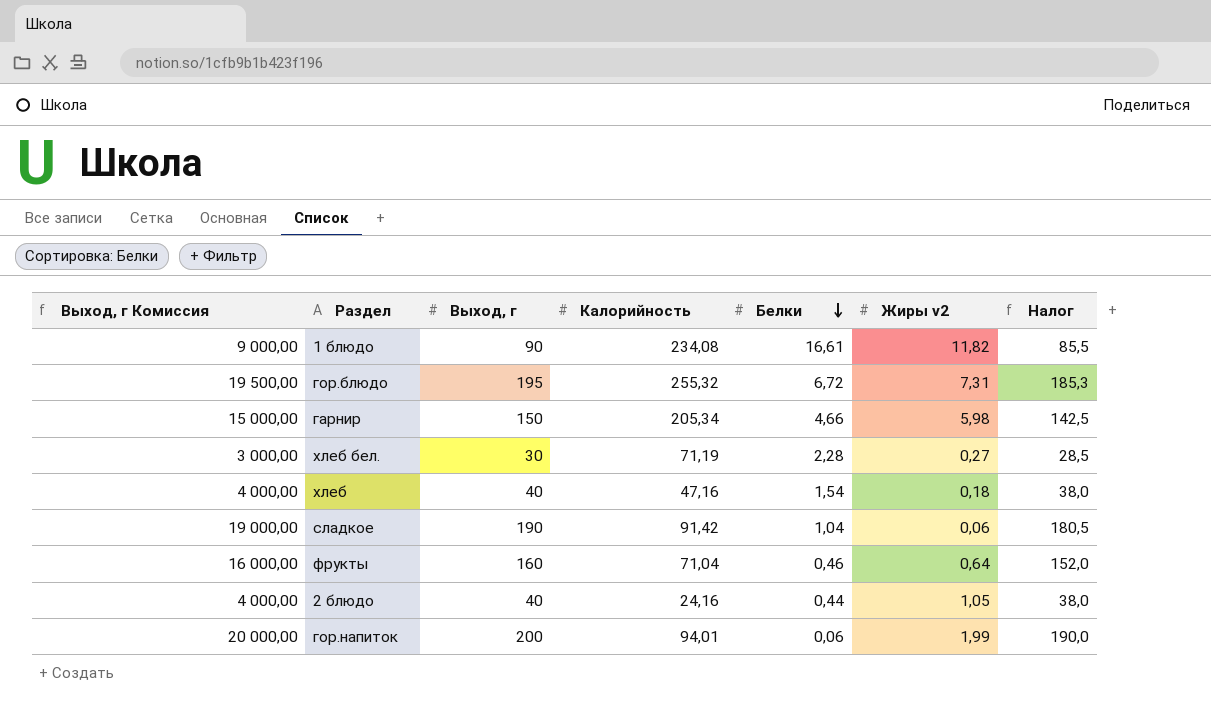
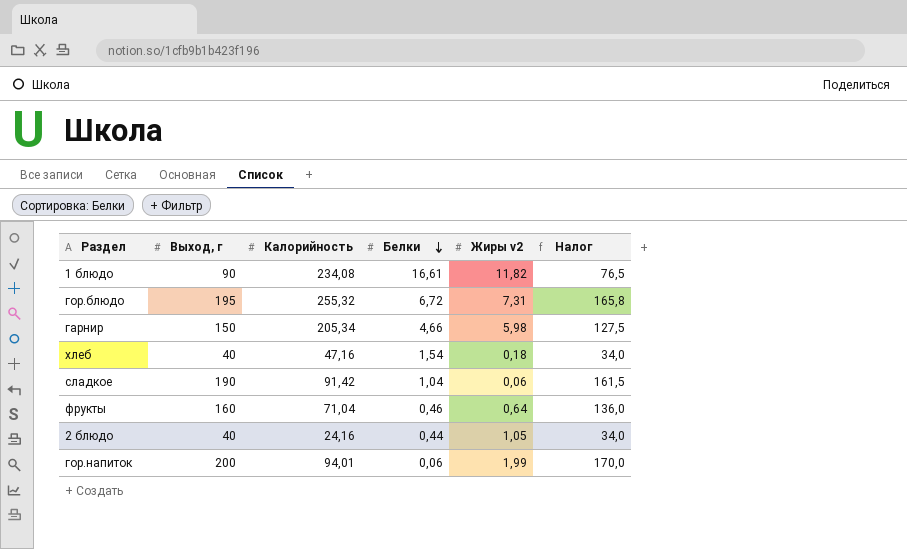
column Выход, г Комиссия | formula: [Выход, г] * 100 -> none
column Налог | formula: [Выход, г] * 0,95 -> [Выход, г] * 0,85
row хлеб бел.: 3 000,00 | 30 | 71,19 | 2,28 | 0,27 | 28,5 -> none

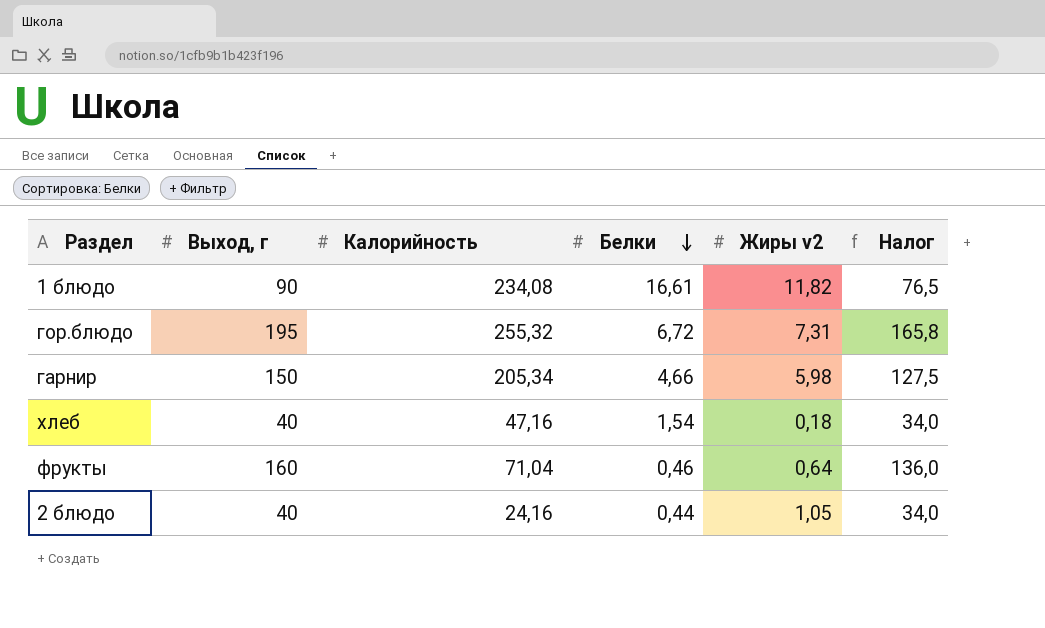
row сладкое: 190 | 91,42 | 1,04 | 0,06 | 161,5 -> none
row гор.напиток: 200 | 94,01 | 0,06 | 1,99 | 170,0 -> none

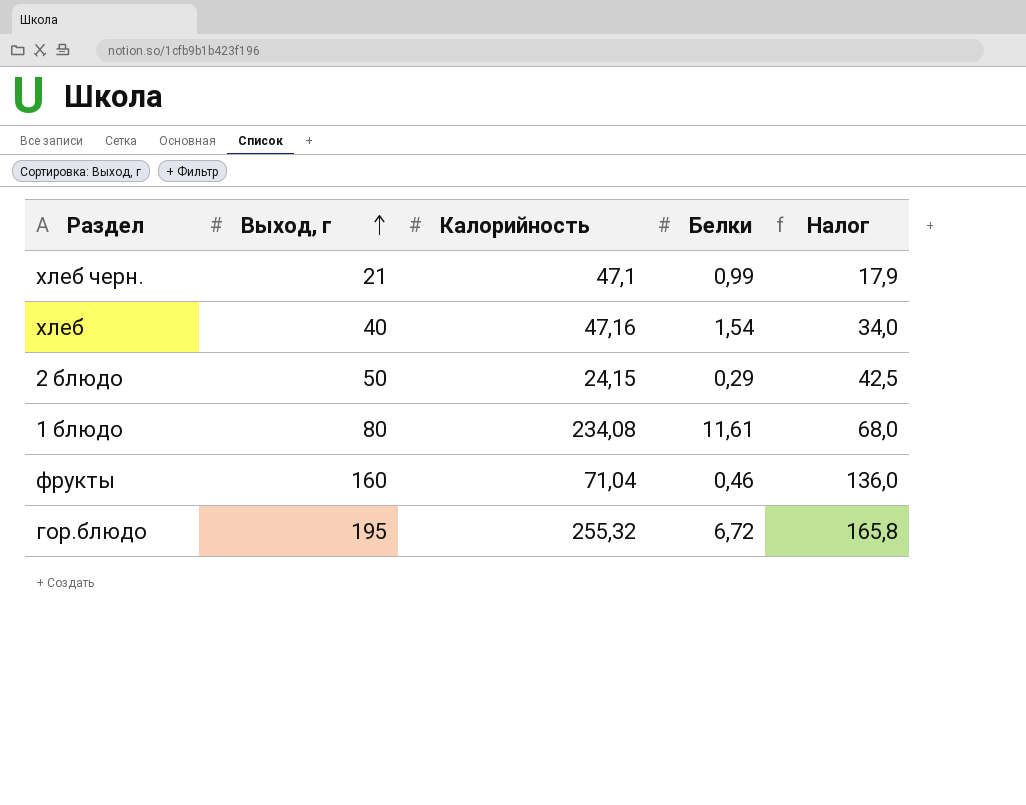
row order: Белки descending -> Выход, г ascending
column Жиры v2 | position: 5 -> none
row гарнир: 150 | 205,34 | 4,66 | 5,98 | 127,5 -> none
row хлеб черн.: none -> 21 | 47,1 | 0,99 | 17,9
2 блюдо | Выход, г: 40 -> 50
2 блюдо | Калорийность: 24,16 -> 24,15
2 блюдо | Белки: 0,44 -> 0,29
2 блюдо | Налог: 34,0 -> 42,5
1 блюдо | Выход, г: 90 -> 80
1 блюдо | Белки: 16,61 -> 11,61
1 блюдо | Налог: 76,5 -> 68,0

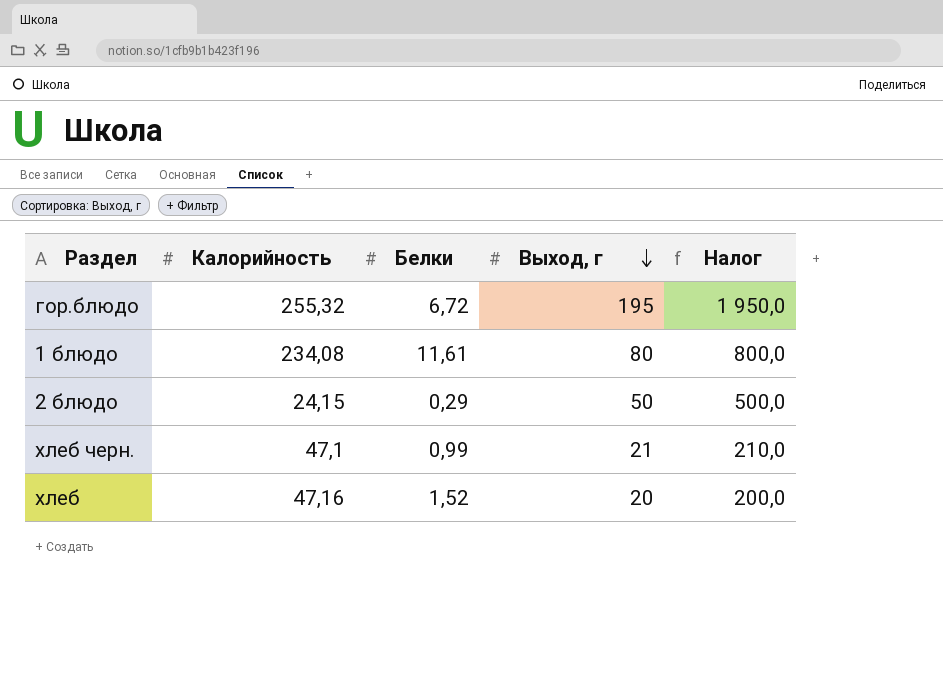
row order: Выход, г ascending -> Выход, г descending
column Выход, г | position: 2 -> 4
column Налог | formula: [Выход, г] * 0,85 -> [Выход, г] * 10
row фрукты: 160 | 71,04 | 0,46 | 136,0 -> none
хлеб | Белки: 1,54 -> 1,52
хлеб | Выход, г: 40 -> 20

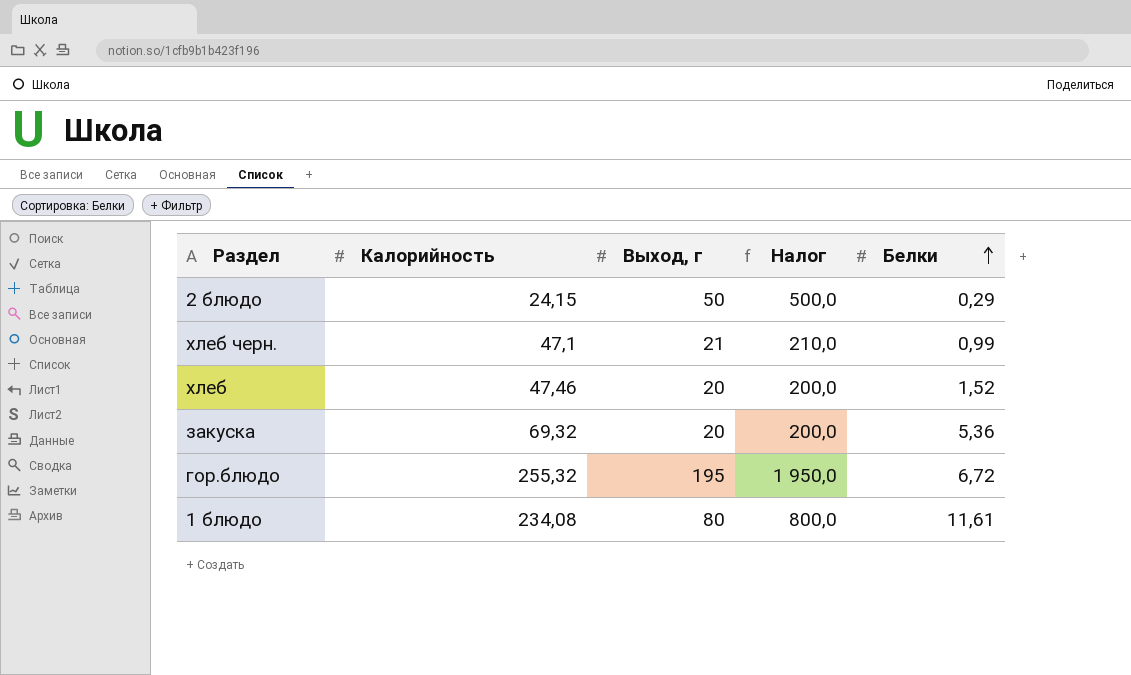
row order: Выход, г descending -> Белки ascending
column Белки | position: 3 -> 5
хлеб | Калорийность: 47,16 -> 47,46
row закуска: none -> 69,32 | 20 | 200,0 | 5,36

